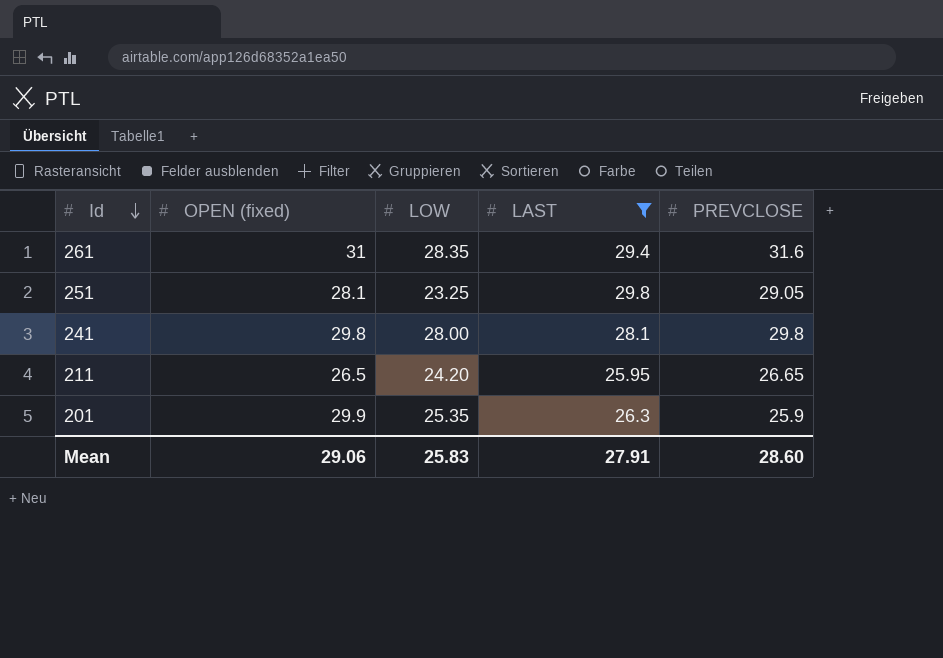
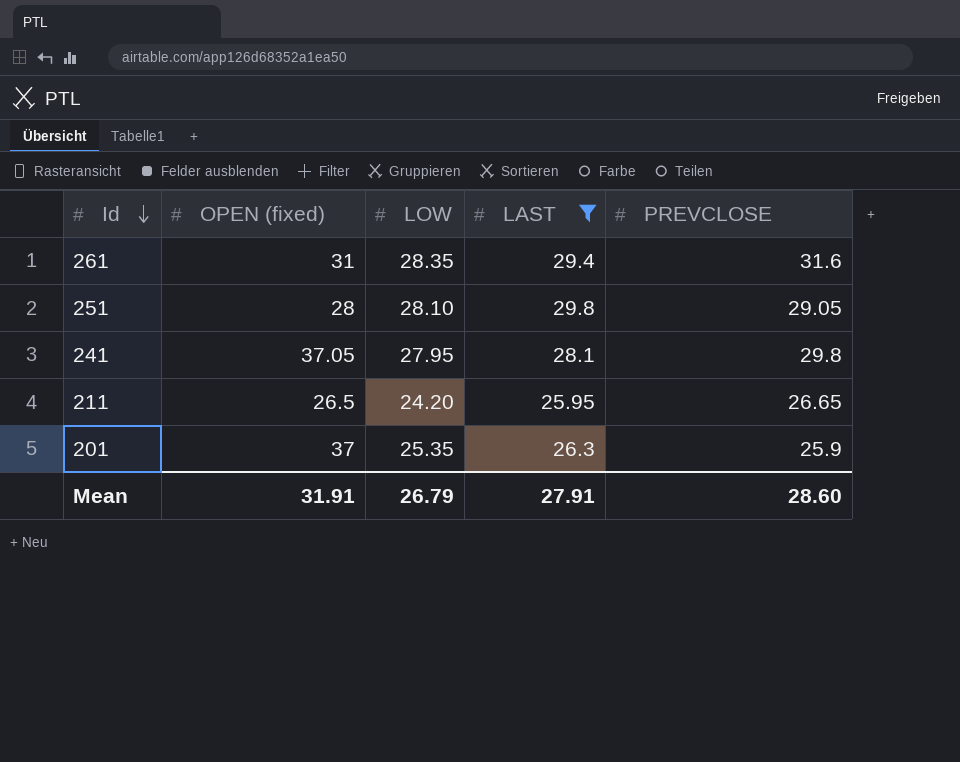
251 | OPEN (fixed): 28.1 -> 28
251 | LOW: 23.25 -> 28.10
241 | OPEN (fixed): 29.8 -> 37.05
241 | LOW: 28.00 -> 27.95
201 | OPEN (fixed): 29.9 -> 37
Mean | OPEN (fixed): 29.06 -> 31.91
Mean | LOW: 25.83 -> 26.79

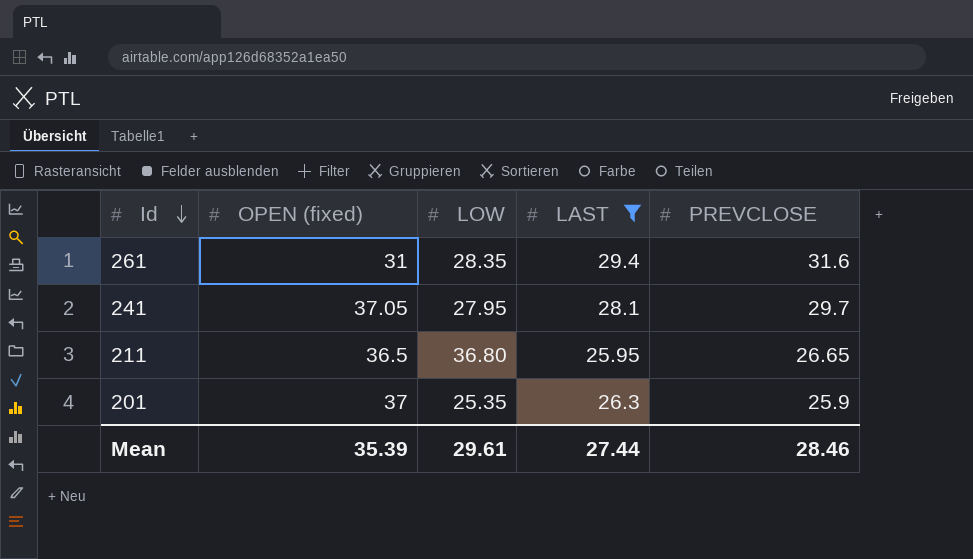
row 251: 28 | 28.10 | 29.8 | 29.05 -> none
241 | PREVCLOSE: 29.8 -> 29.7
211 | OPEN (fixed): 26.5 -> 36.5
211 | LOW: 24.20 -> 36.80
Mean | OPEN (fixed): 31.91 -> 35.39
Mean | LOW: 26.79 -> 29.61
Mean | LAST: 27.91 -> 27.44
Mean | PREVCLOSE: 28.60 -> 28.46

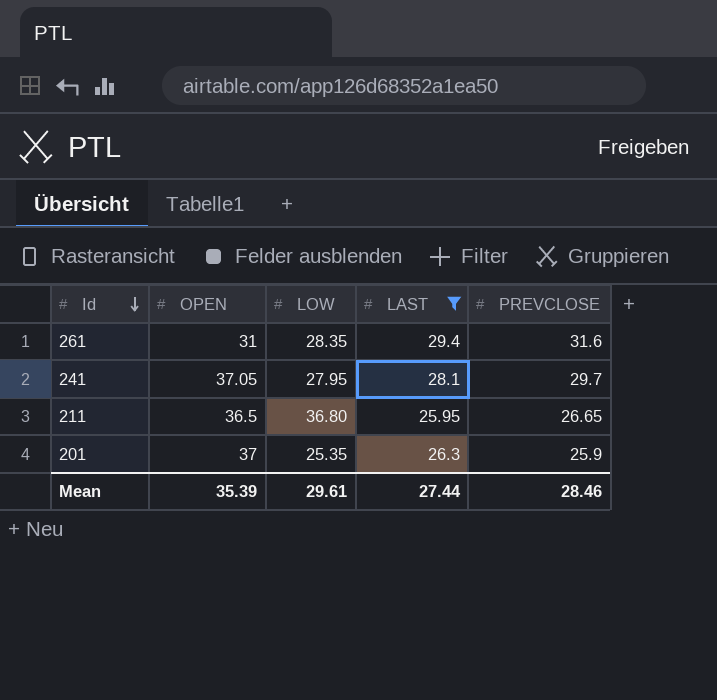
column name: OPEN (fixed) -> OPEN

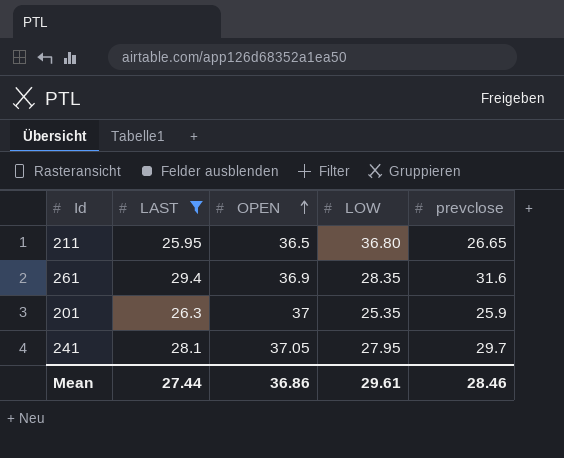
row order: Id descending -> OPEN ascending
column LAST | position: 4 -> 2
column name: PREVCLOSE -> prevclose
261 | OPEN: 31 -> 36.9
Mean | OPEN: 35.39 -> 36.86

